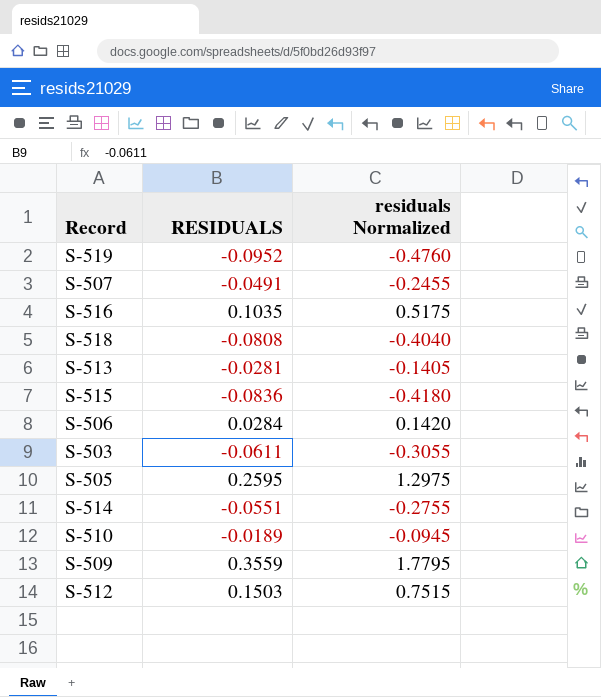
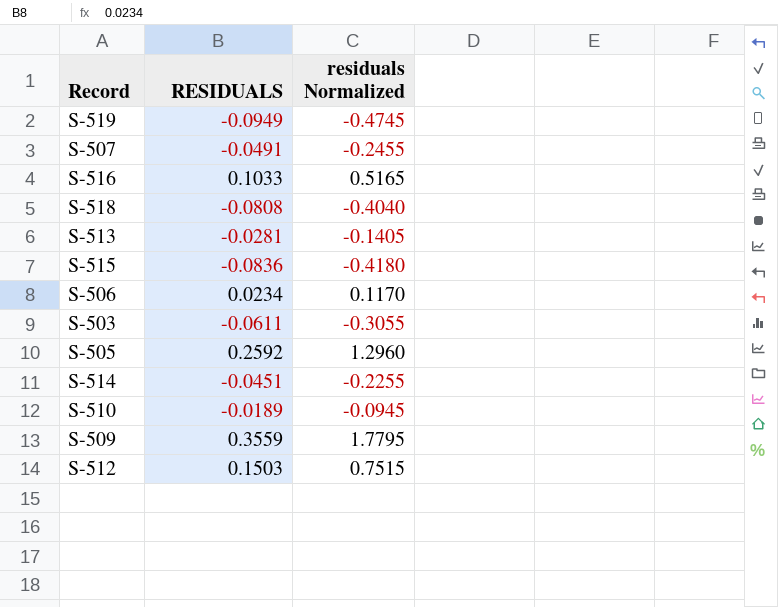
S-519 | RESIDUALS: -0.0952 -> -0.0949
S-519 | residuals Normalized: -0.4760 -> -0.4745
S-516 | RESIDUALS: 0.1035 -> 0.1033
S-516 | residuals Normalized: 0.5175 -> 0.5165
S-506 | RESIDUALS: 0.0284 -> 0.0234
S-506 | residuals Normalized: 0.1420 -> 0.1170
S-505 | RESIDUALS: 0.2595 -> 0.2592
S-505 | residuals Normalized: 1.2975 -> 1.2960
S-514 | RESIDUALS: -0.0551 -> -0.0451
S-514 | residuals Normalized: -0.2755 -> -0.2255

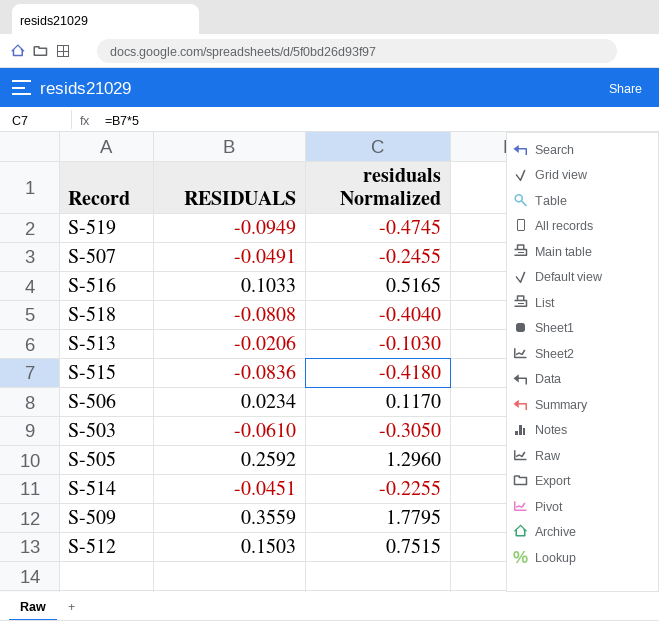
row S-510: -0.0189 | -0.0945 -> none
S-513 | RESIDUALS: -0.0281 -> -0.0206
S-513 | residuals Normalized: -0.1405 -> -0.1030
S-503 | RESIDUALS: -0.0611 -> -0.0610
S-503 | residuals Normalized: -0.3055 -> -0.3050

